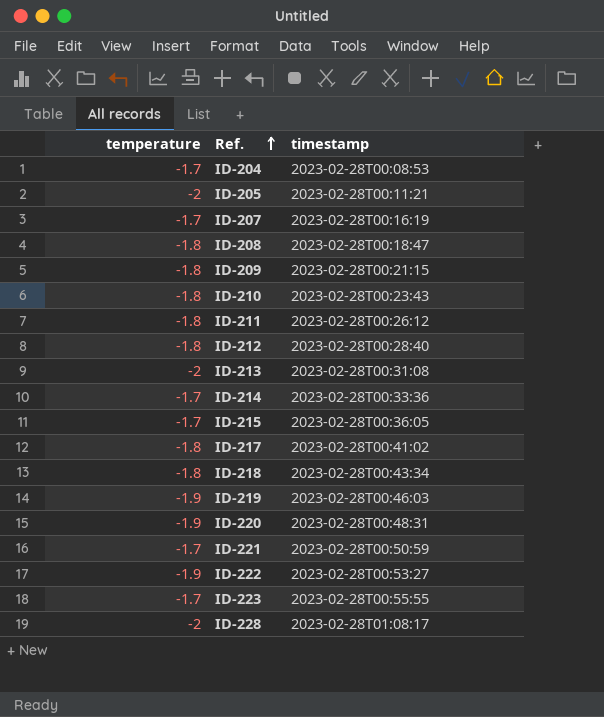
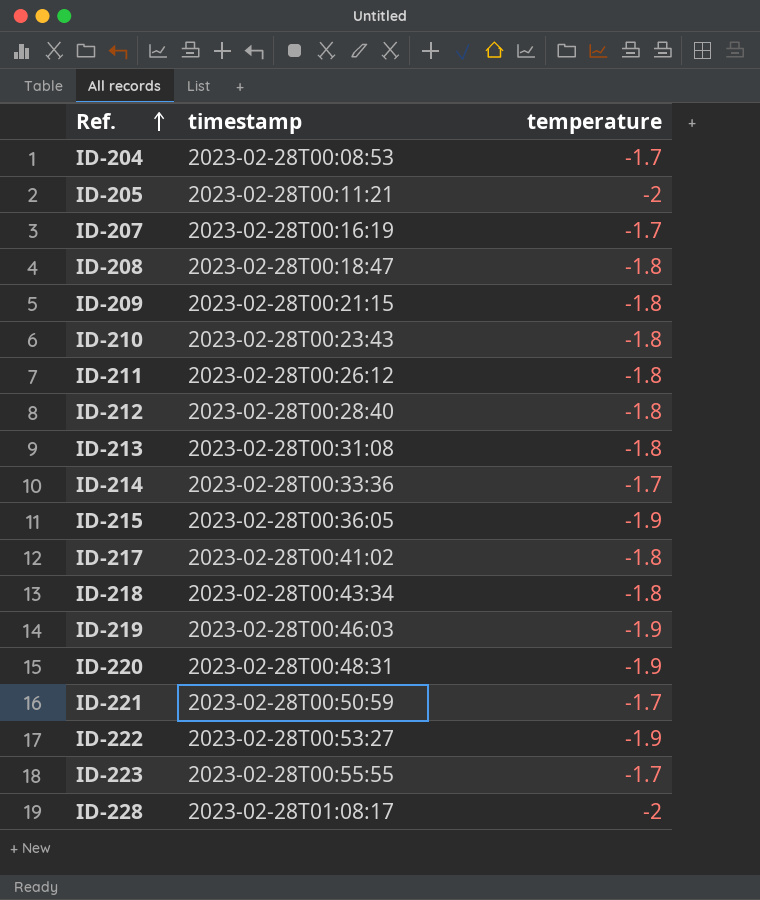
column temperature | position: 1 -> 3
ID-213 | temperature: -2 -> -1.8
ID-215 | temperature: -1.7 -> -1.9

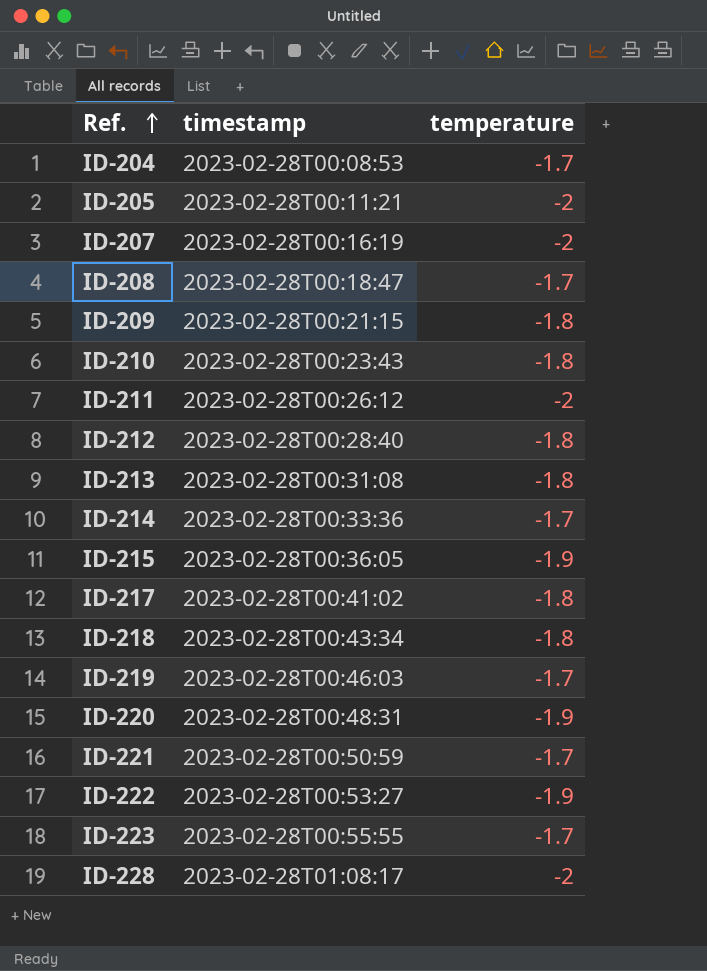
ID-207 | temperature: -1.7 -> -2
ID-208 | temperature: -1.8 -> -1.7
ID-211 | temperature: -1.8 -> -2
ID-219 | temperature: -1.9 -> -1.7

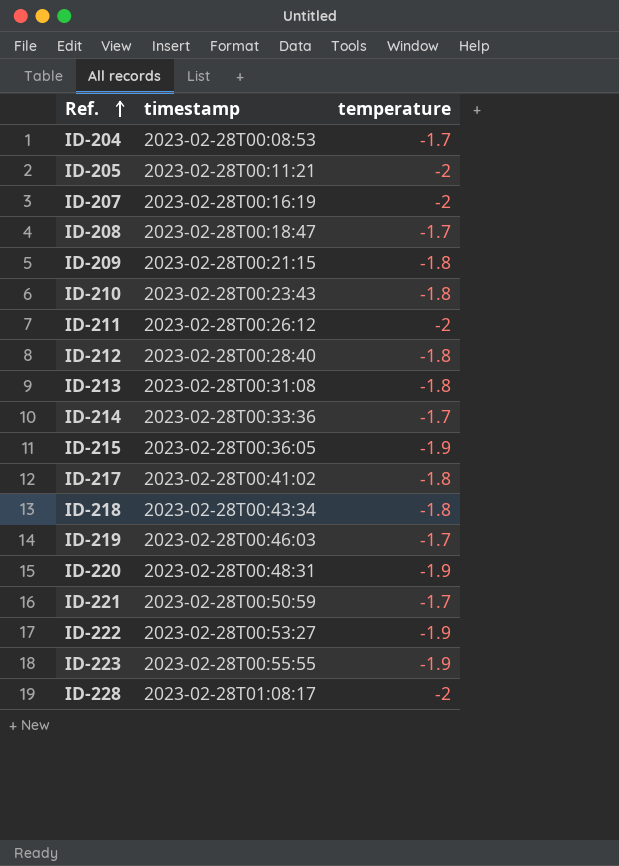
ID-223 | temperature: -1.7 -> -1.9

